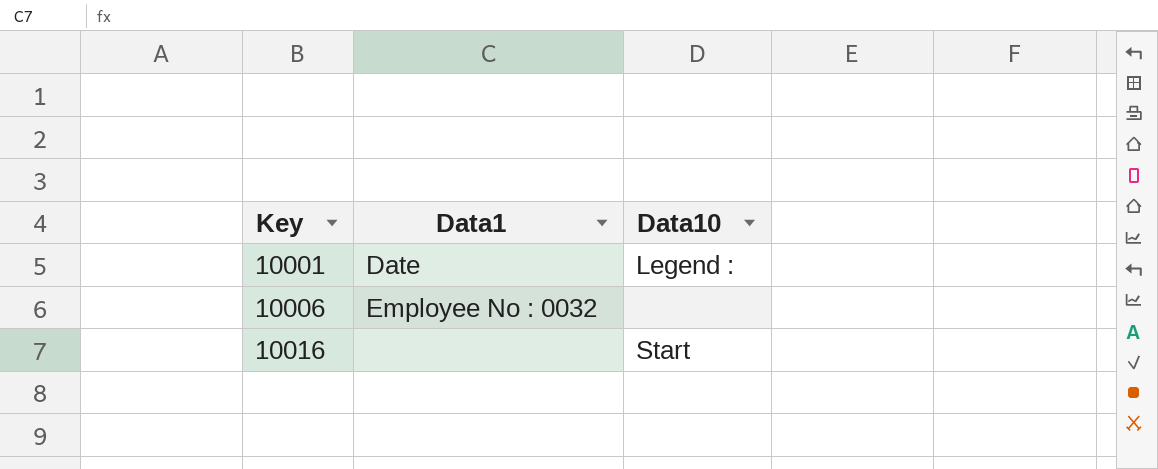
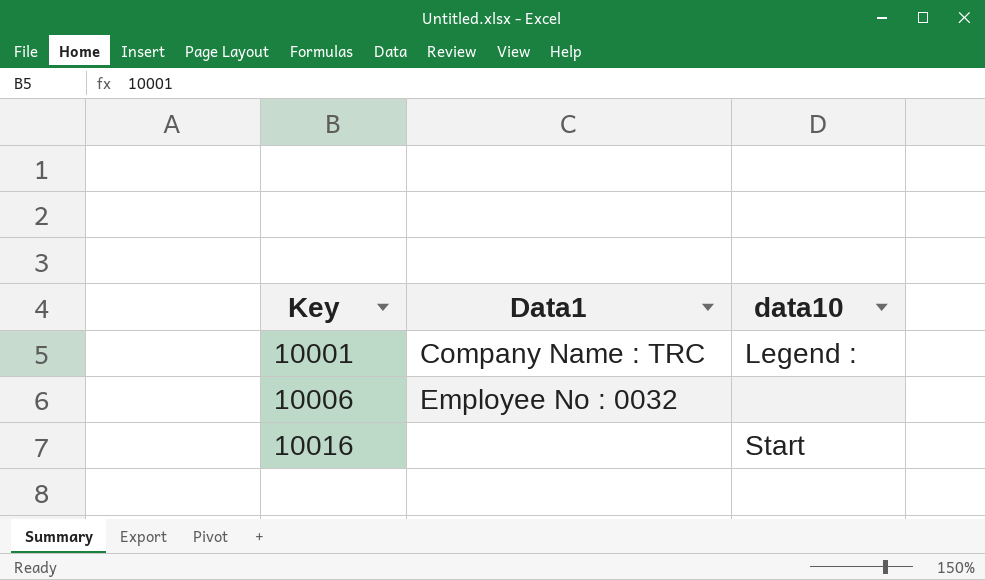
column name: Data10 -> data10
10001 | Data1: Date -> Company Name : TRC

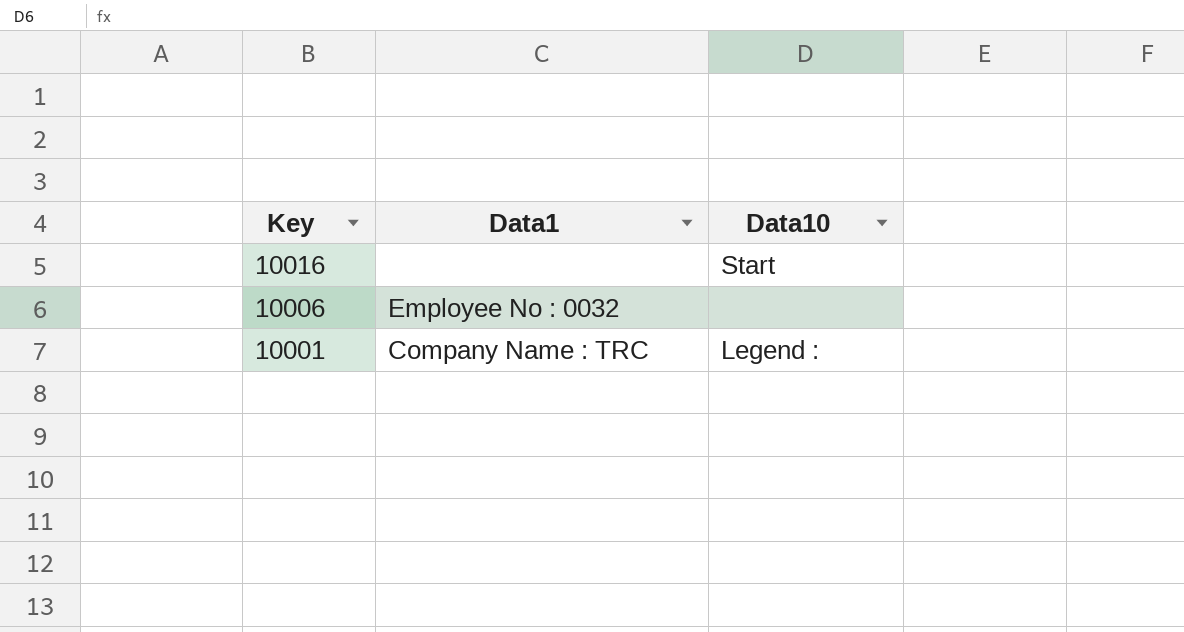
row order: Key ascending -> Key descending
column name: data10 -> Data10

